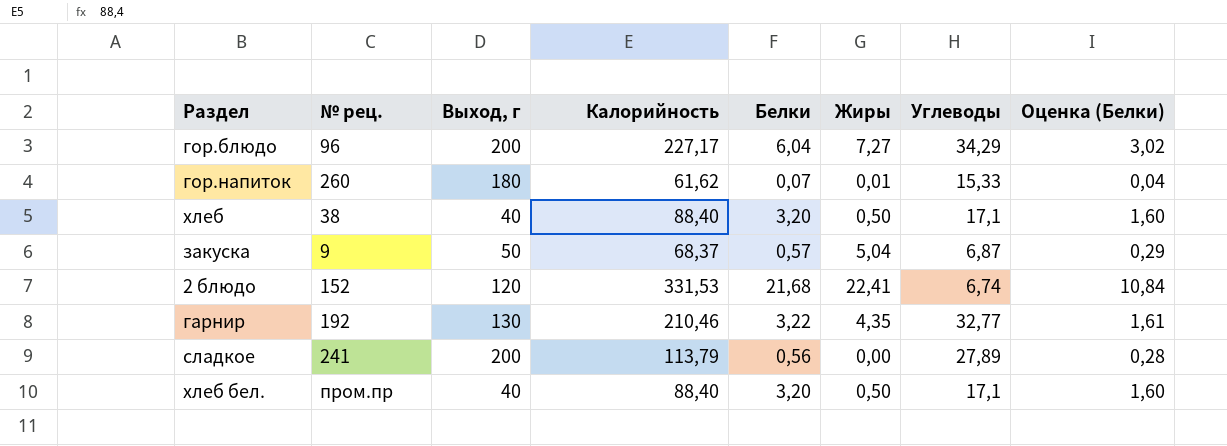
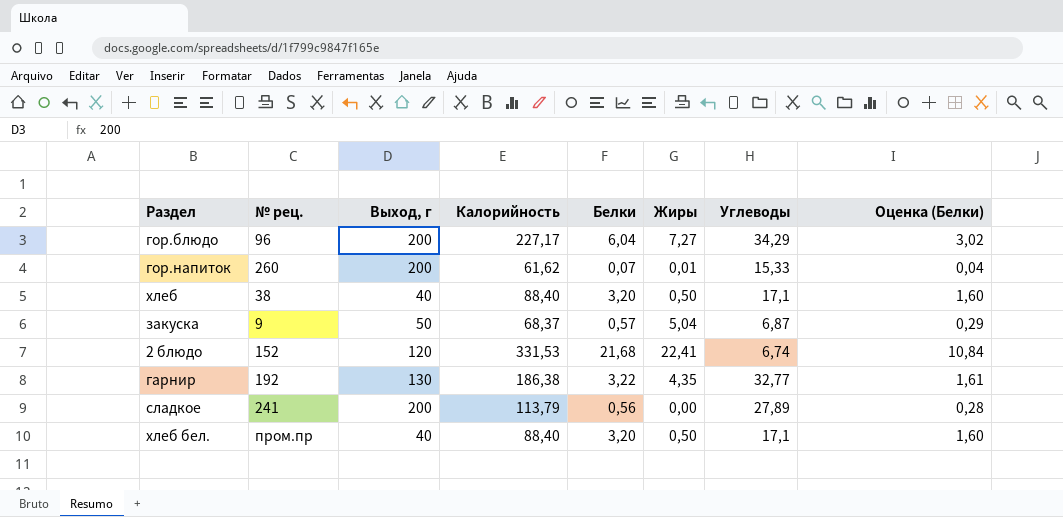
гор.напиток | Выход, г: 180 -> 200
гарнир | Калорийность: 210,46 -> 186,38

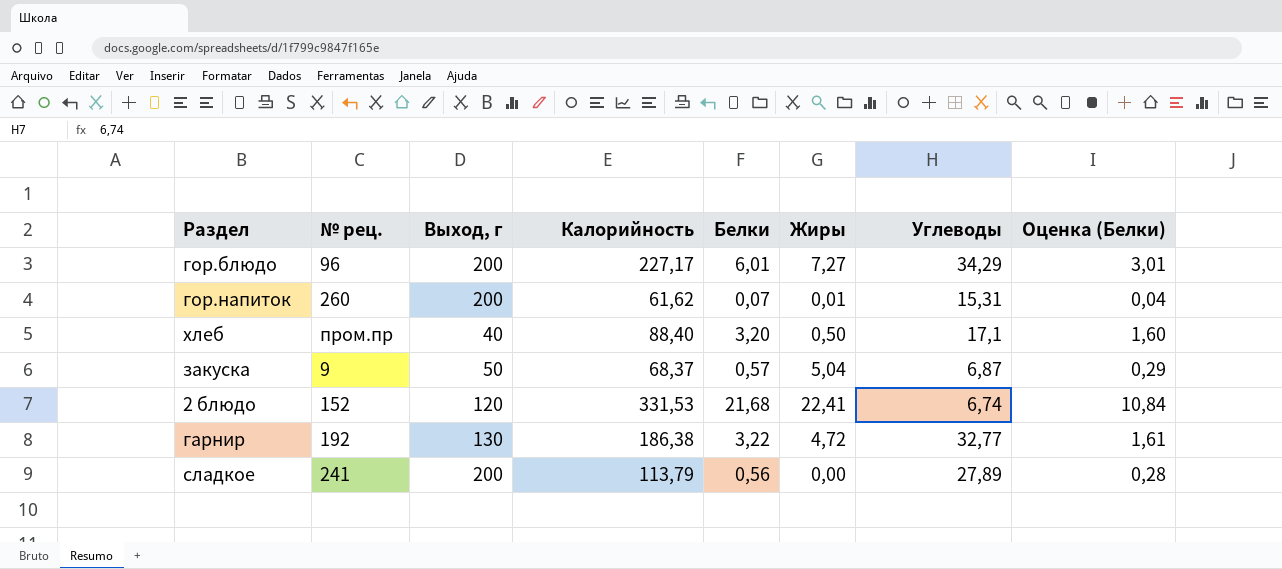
row хлеб бел.: пром.пр | 40 | 88,40 | 3,20 | 0,50 | 17,1 | 1,60 -> none
гор.блюдо | Белки: 6,04 -> 6,01
гор.блюдо | Оценка (Белки): 3,02 -> 3,01
гор.напиток | Углеводы: 15,33 -> 15,31
хлеб | № рец.: 38 -> пром.пр
гарнир | Жиры: 4,35 -> 4,72

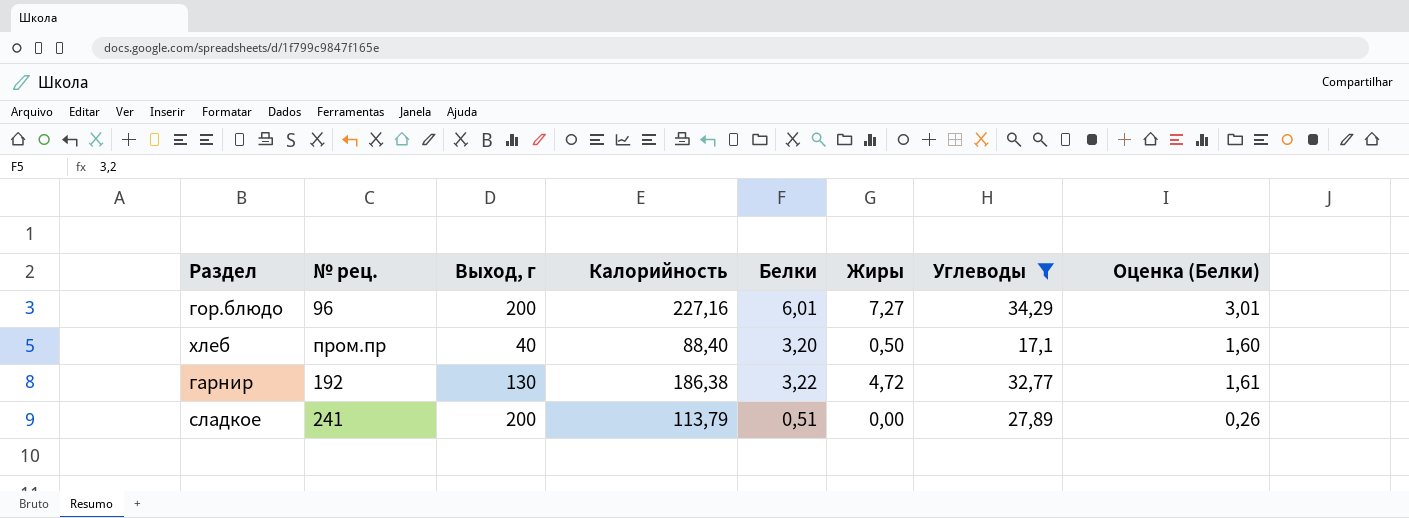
filter: none -> Углеводы >= 17,1
гор.блюдо | Калорийность: 227,17 -> 227,16
сладкое | Белки: 0,56 -> 0,51
сладкое | Оценка (Белки): 0,28 -> 0,26

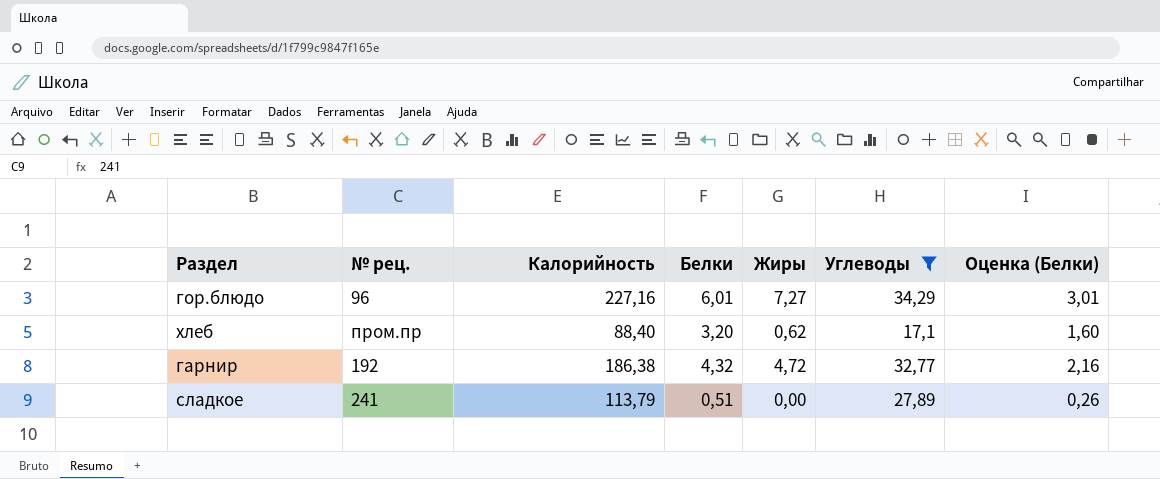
column Выход, г | position: 3 -> none
хлеб | Жиры: 0,50 -> 0,62
гарнир | Белки: 3,22 -> 4,32
гарнир | Оценка (Белки): 1,61 -> 2,16

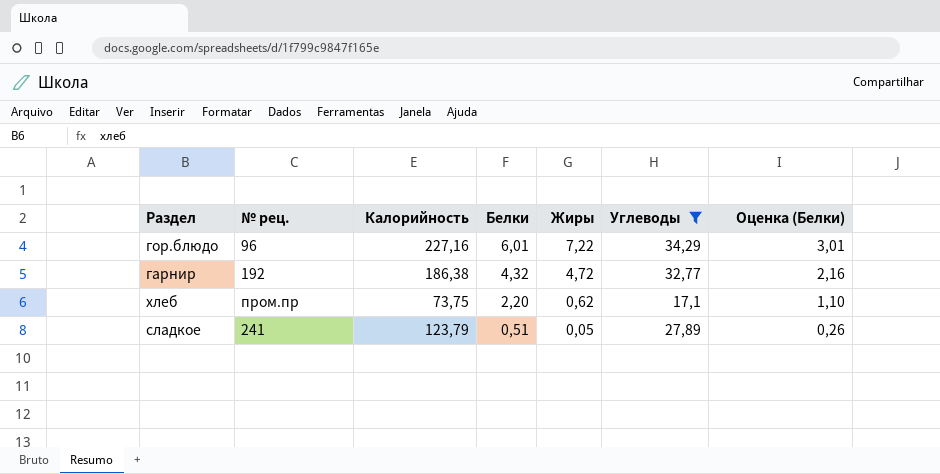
row order: none -> Белки descending
гор.блюдо | Жиры: 7,27 -> 7,22
хлеб | Калорийность: 88,40 -> 73,75
хлеб | Белки: 3,20 -> 2,20
хлеб | Оценка (Белки): 1,60 -> 1,10
сладкое | Калорийность: 113,79 -> 123,79
сладкое | Жиры: 0,00 -> 0,05

